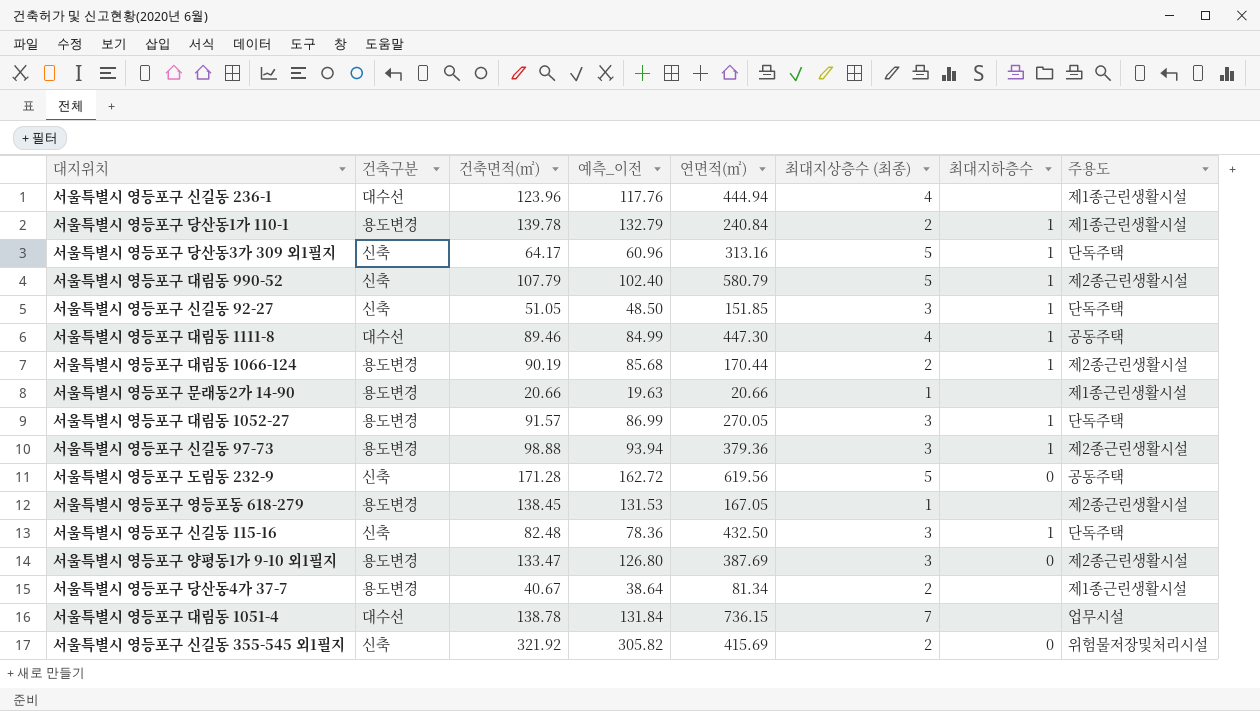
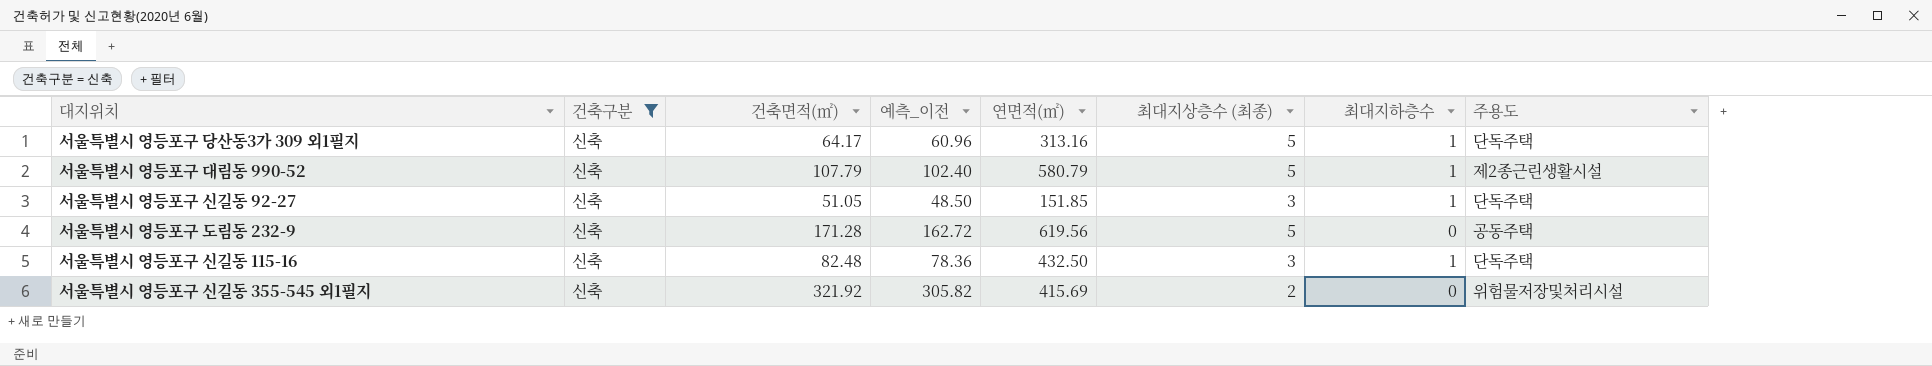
filter: none -> 건축구분 = 신축

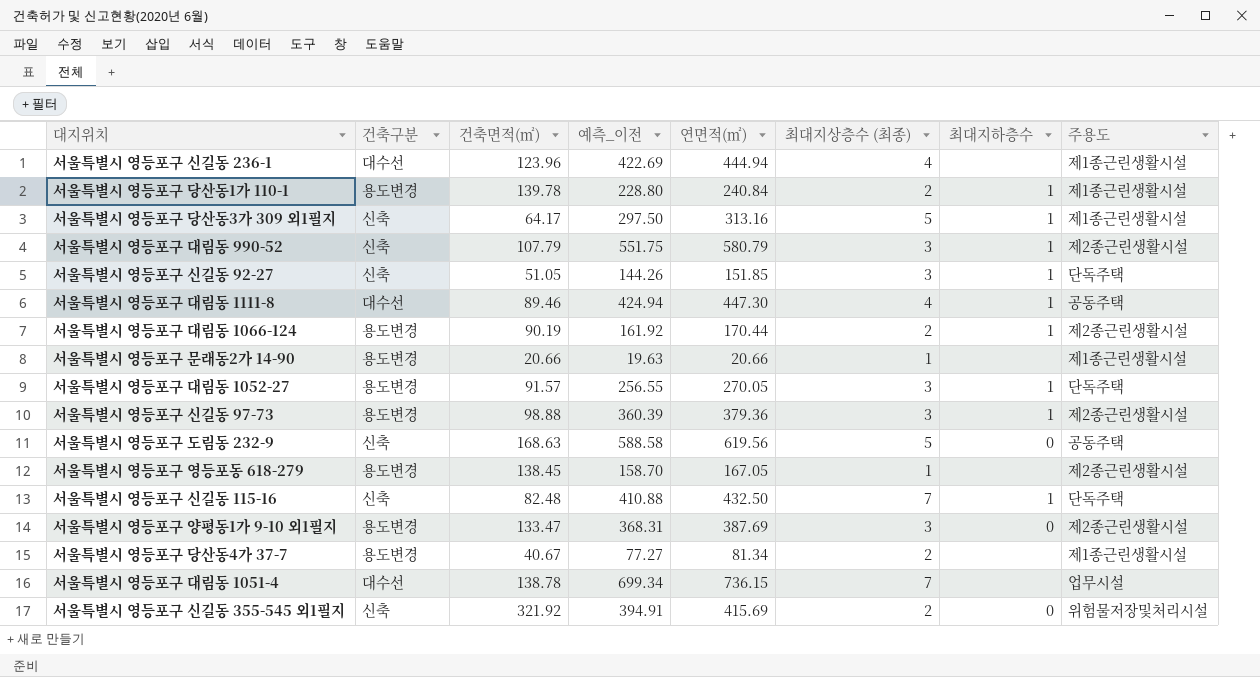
filter: 건축구분 = 신축 -> none
column 예측_이전 | formula: [건축면적(㎡)] * 0.95 -> [연면적(㎡)] * 0.95
서울특별시 영등포구 당산동3가 309 외1필지 | 주용도: 단독주택 -> 제1종근린생활시설
서울특별시 영등포구 대림동 990-52 | 최대지상층수 (최종): 5 -> 3
서울특별시 영등포구 도림동 232-9 | 건축면적(㎡): 171.28 -> 168.63
서울특별시 영등포구 신길동 115-16 | 최대지상층수 (최종): 3 -> 7

